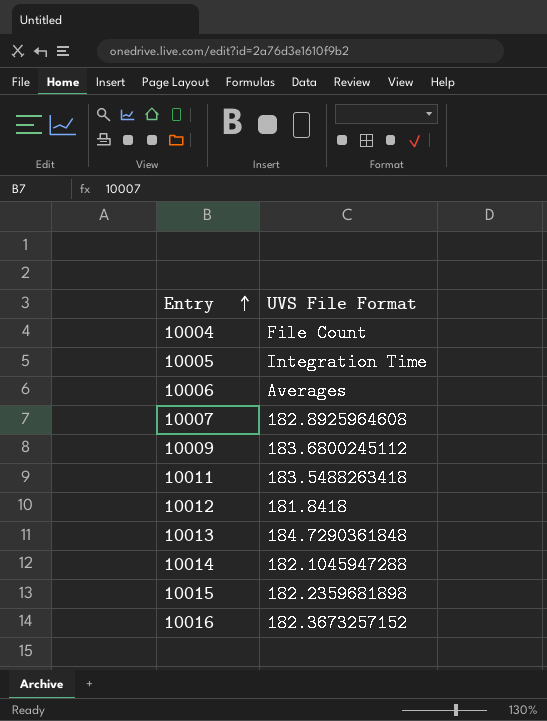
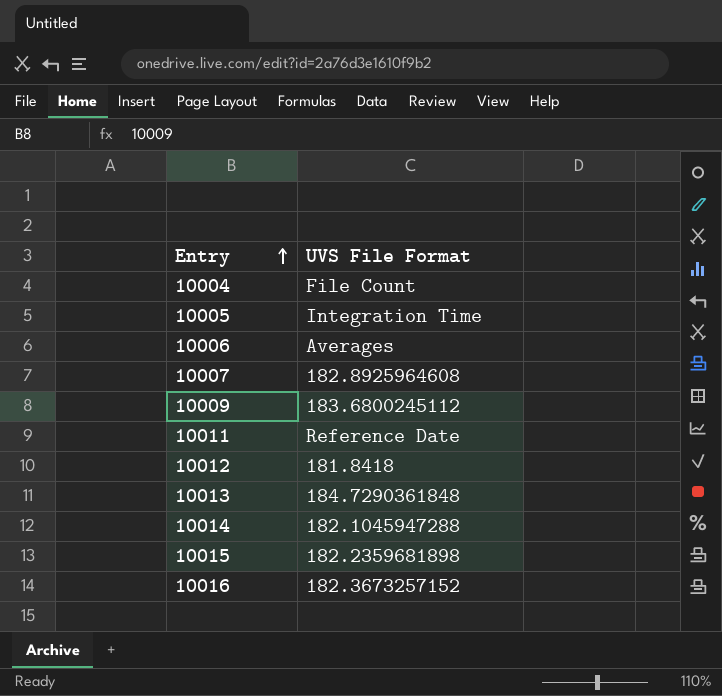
10011 | UVS File Format: 183.5488263418 -> Reference Date

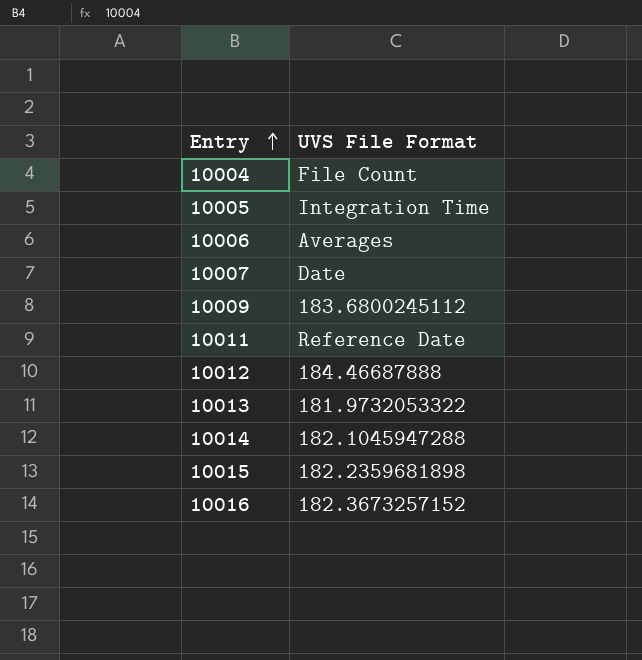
10007 | UVS File Format: 182.8925964608 -> Date
10012 | UVS File Format: 181.8418 -> 184.46687888
10013 | UVS File Format: 184.7290361848 -> 181.9732053322

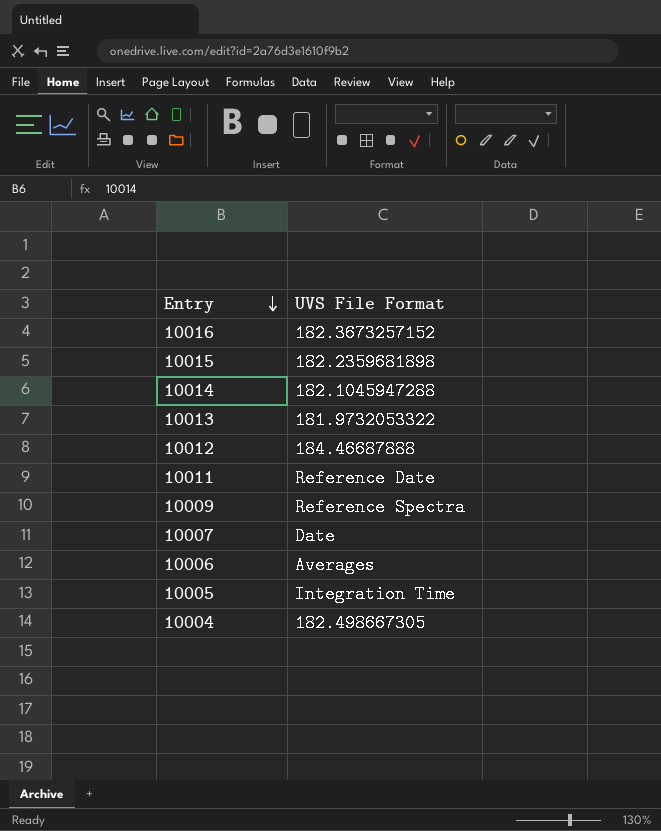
row order: Entry ascending -> Entry descending
10009 | UVS File Format: 183.6800245112 -> Reference Spectra
10004 | UVS File Format: File Count -> 182.498667305

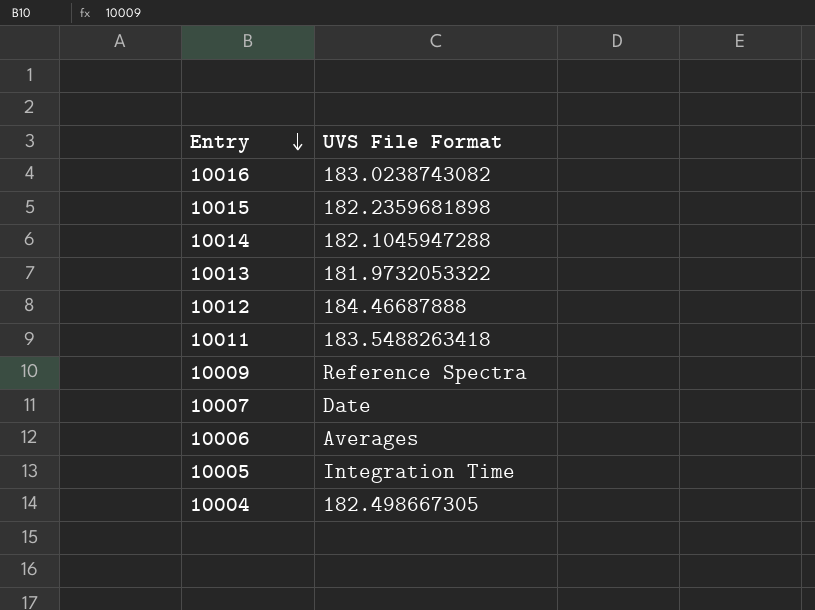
10016 | UVS File Format: 182.3673257152 -> 183.0238743082
10011 | UVS File Format: Reference Date -> 183.5488263418

